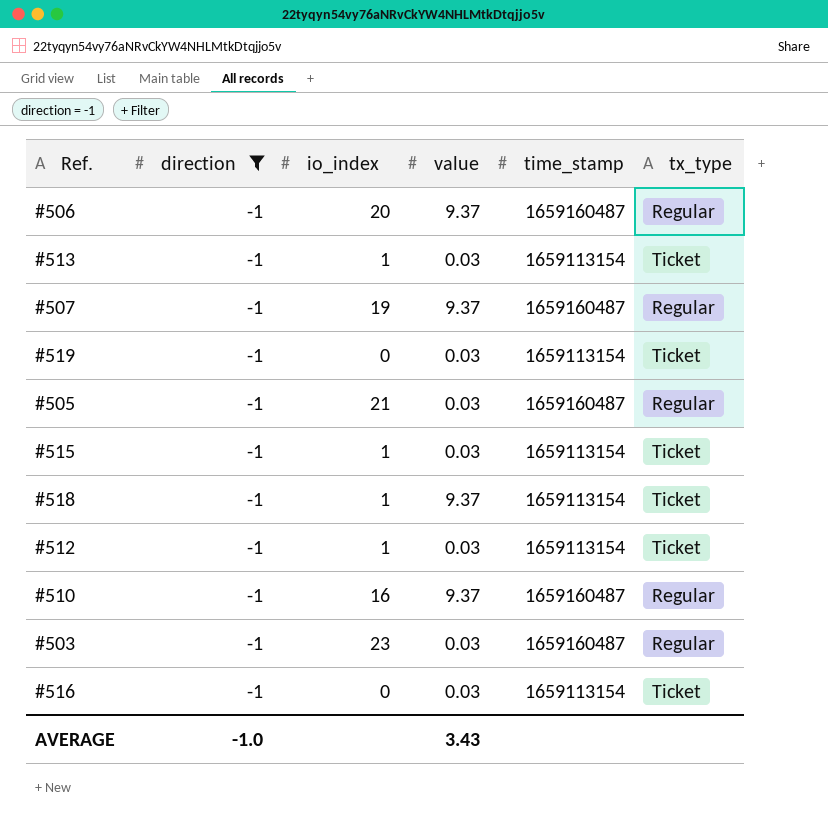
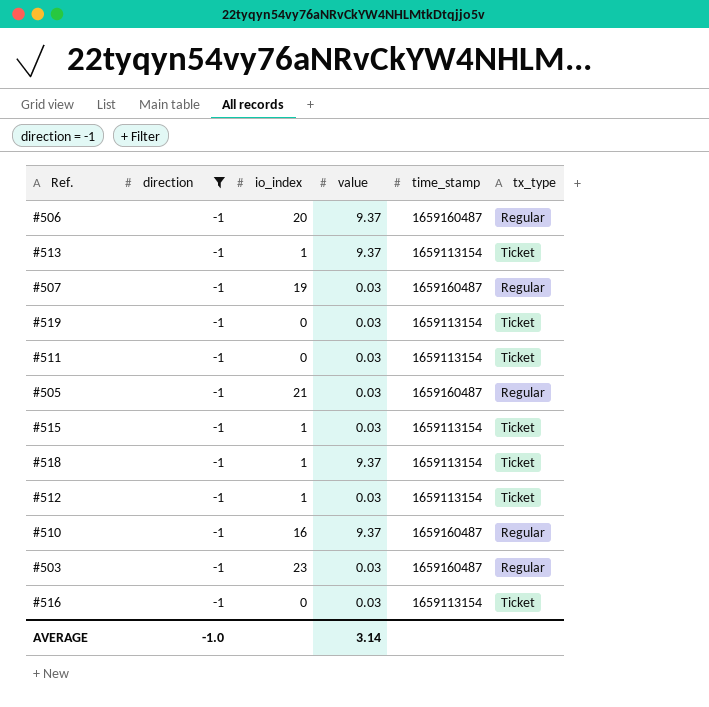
#513 | value: 0.03 -> 9.37
#507 | value: 9.37 -> 0.03
row #511: none -> -1 | 0 | 0.03 | 1659113154 | Ticket
AVERAGE | value: 3.43 -> 3.14

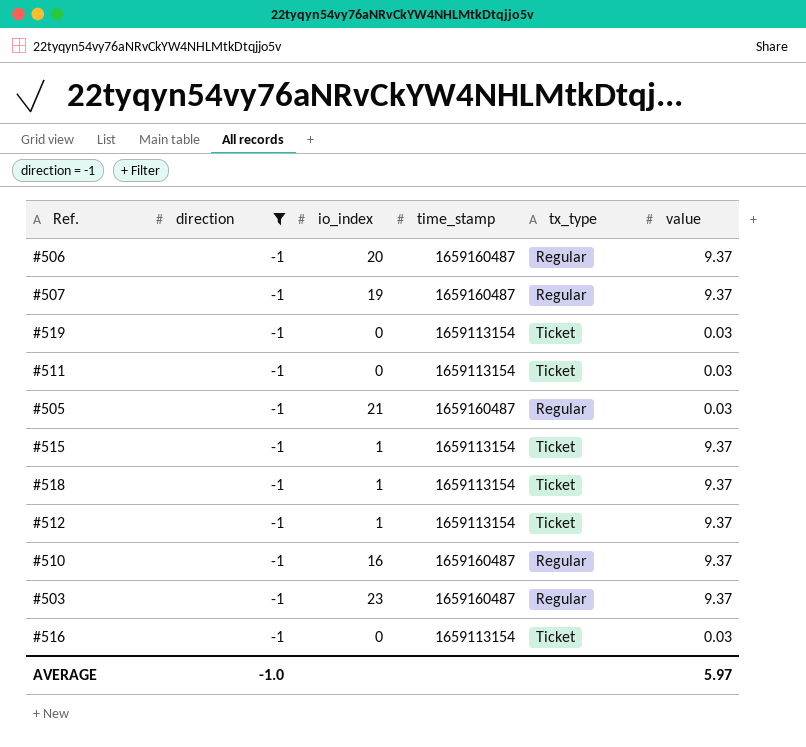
column value | position: 4 -> 6
row #513: -1 | 1 | 9.37 | 1659113154 | Ticket -> none
#507 | value: 0.03 -> 9.37
#515 | value: 0.03 -> 9.37
#512 | value: 0.03 -> 9.37
#503 | value: 0.03 -> 9.37
AVERAGE | value: 3.14 -> 5.97

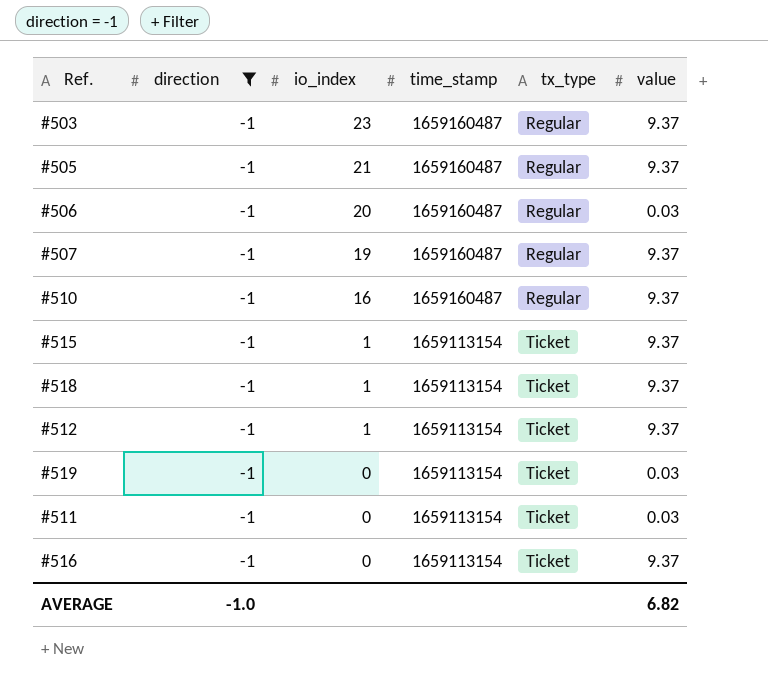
row order: none -> io_index descending
#505 | value: 0.03 -> 9.37
#506 | value: 9.37 -> 0.03
#516 | value: 0.03 -> 9.37
AVERAGE | value: 5.97 -> 6.82

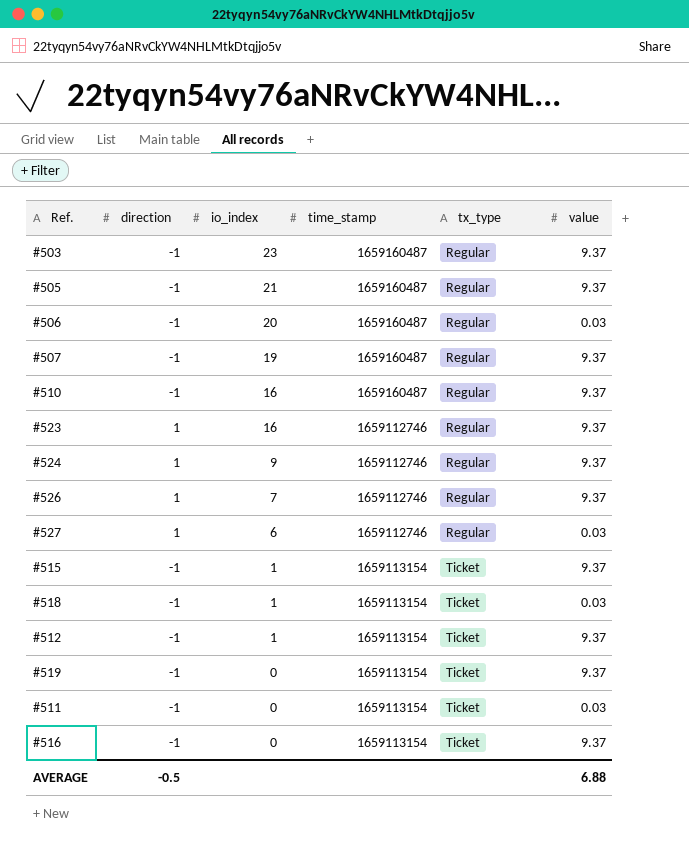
filter: direction = -1 -> none
#518 | value: 9.37 -> 0.03
#519 | value: 0.03 -> 9.37
AVERAGE | direction: -1.0 -> -0.5
AVERAGE | value: 6.82 -> 6.88

